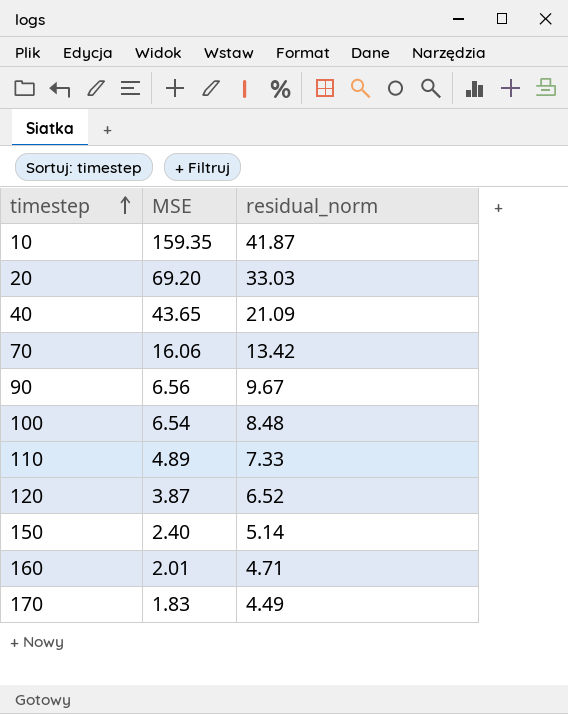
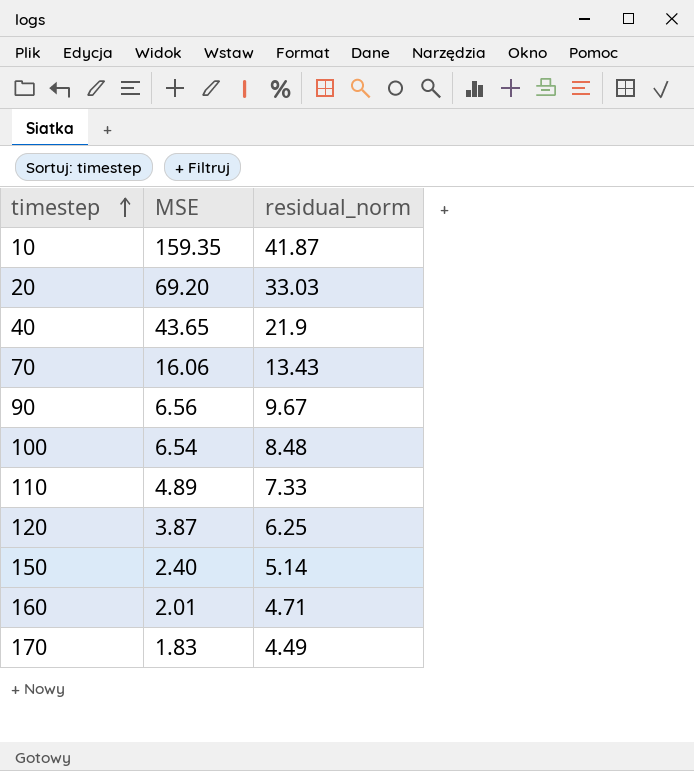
40 | residual_norm: 21.09 -> 21.9
70 | residual_norm: 13.42 -> 13.43
120 | residual_norm: 6.52 -> 6.25

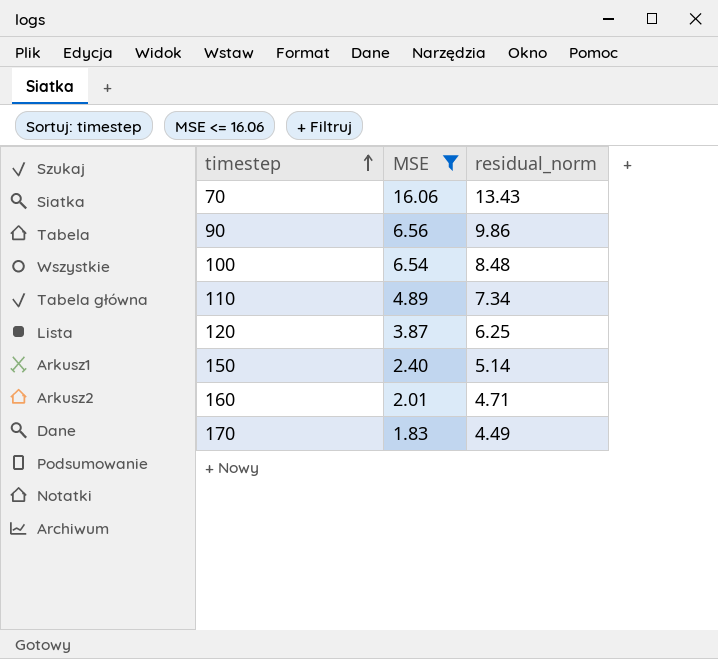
filter: none -> MSE <= 16.06
90 | residual_norm: 9.67 -> 9.86
110 | residual_norm: 7.33 -> 7.34

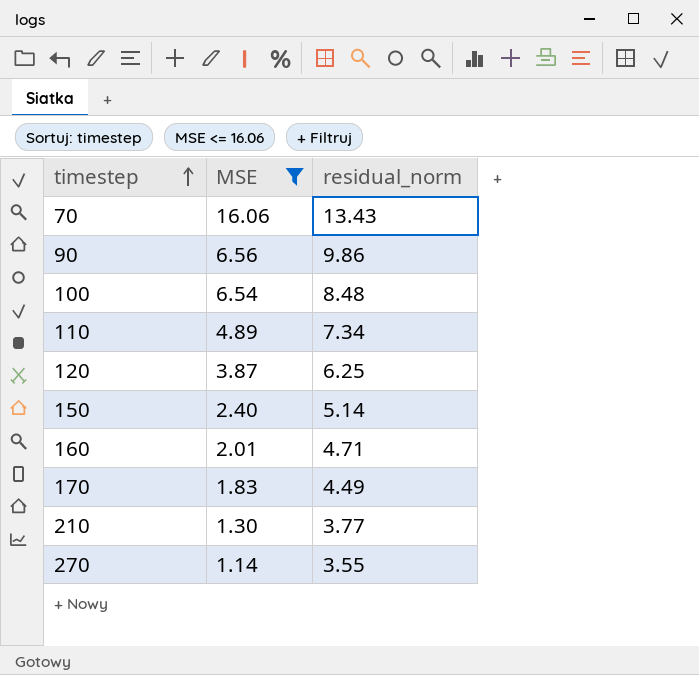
row 210: none -> 1.30 | 3.77
row 270: none -> 1.14 | 3.55

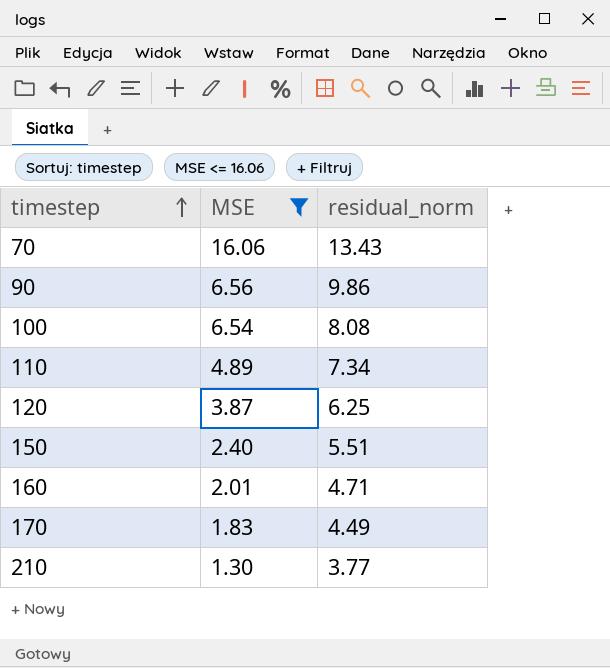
row 270: 1.14 | 3.55 -> none
100 | residual_norm: 8.48 -> 8.08
150 | residual_norm: 5.14 -> 5.51

